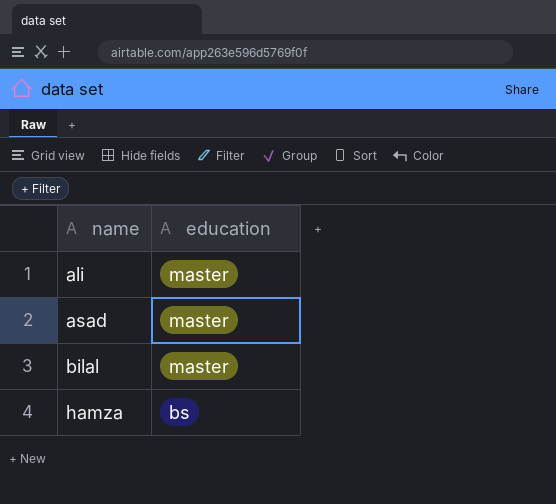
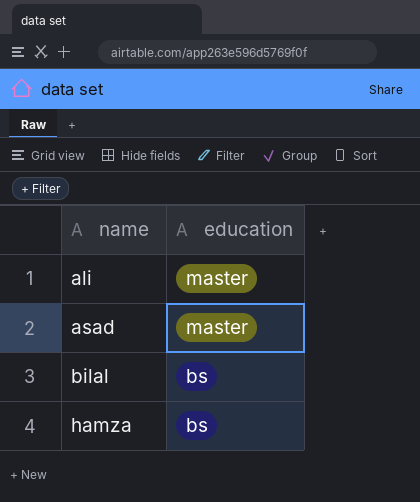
bilal | education: master -> bs

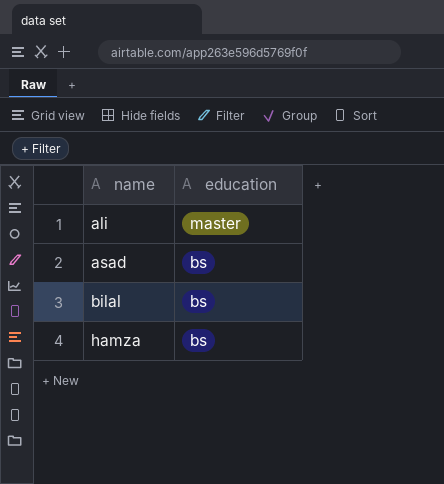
asad | education: master -> bs

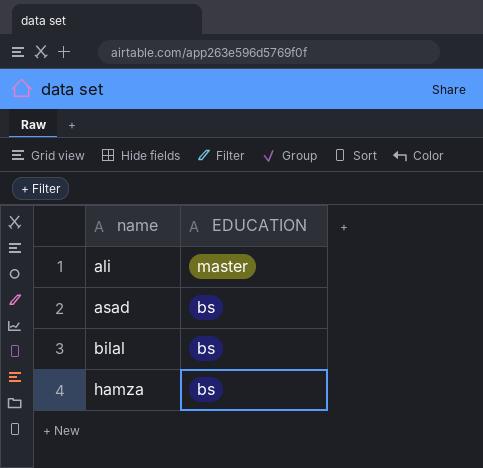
column name: education -> EDUCATION

